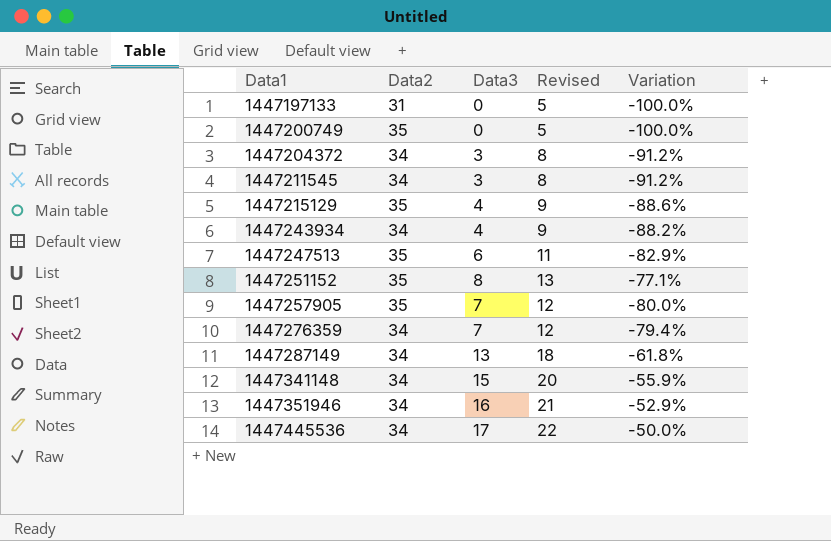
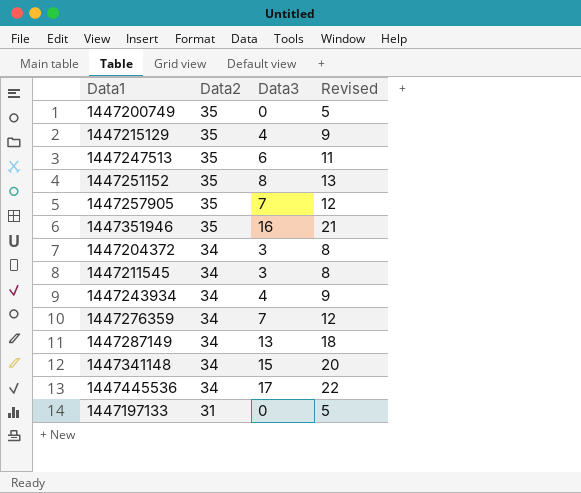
row order: Data1 ascending -> Data2 descending
column Variation | formula: ([Data3] - [Data2]) / [Data2] -> none
1447351946 | Data2: 34 -> 35

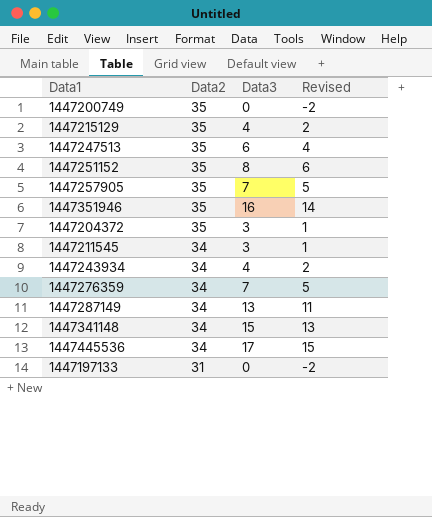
column Revised | formula: [Data3] + 5 -> [Data3] - 2
1447204372 | Data2: 34 -> 35

